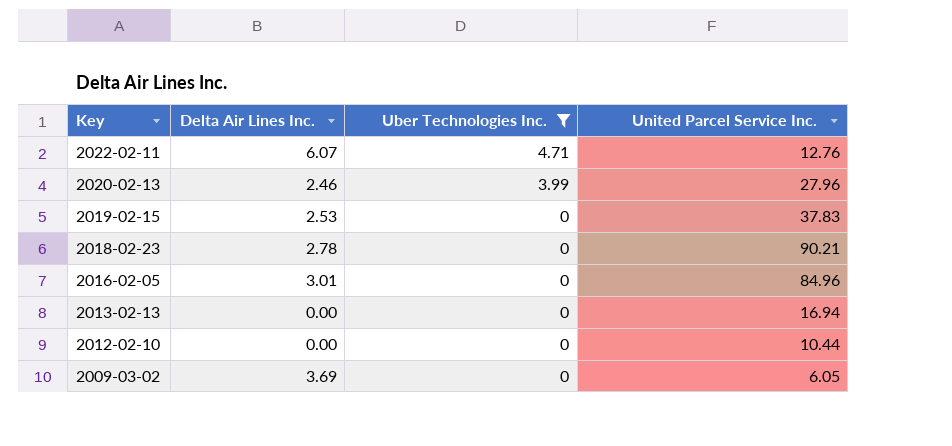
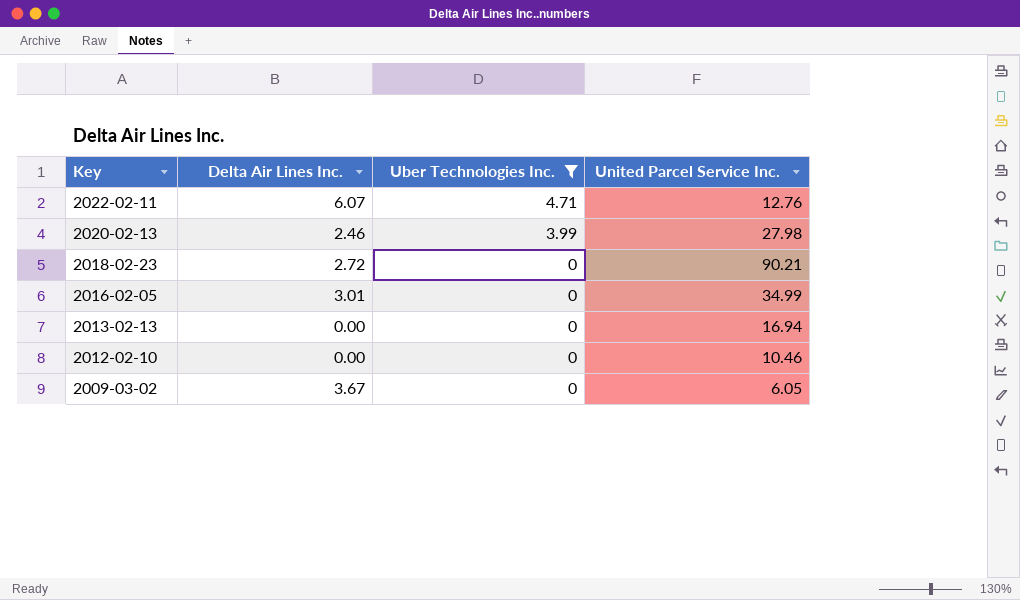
row 2019-02-15: 2.53 | 0 | 37.83 -> none
2020-02-13 | United Parcel Service Inc.: 27.96 -> 27.98
2018-02-23 | Delta Air Lines Inc.: 2.78 -> 2.72
2016-02-05 | United Parcel Service Inc.: 84.96 -> 34.99
2012-02-10 | United Parcel Service Inc.: 10.44 -> 10.46
2009-03-02 | Delta Air Lines Inc.: 3.69 -> 3.67

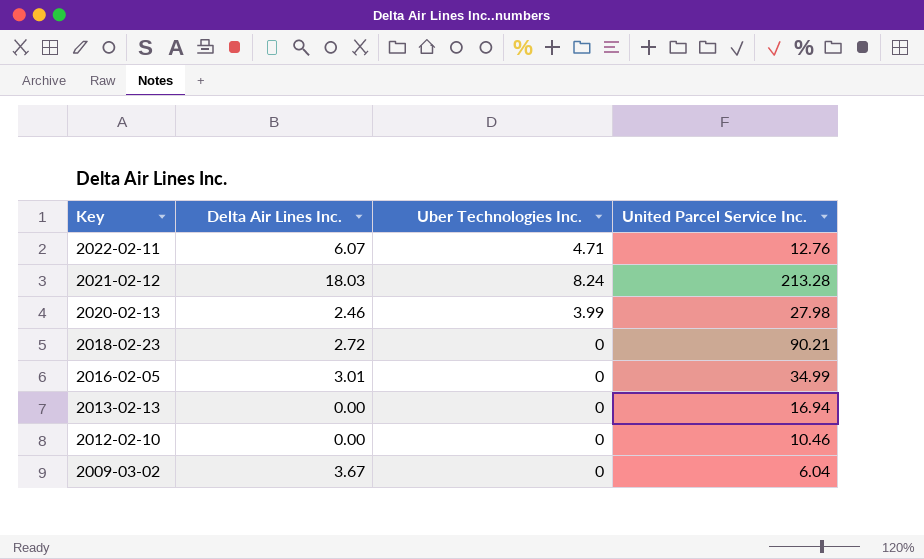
filter: Uber Technologies Inc. != 8.24 -> none
2009-03-02 | United Parcel Service Inc.: 6.05 -> 6.04

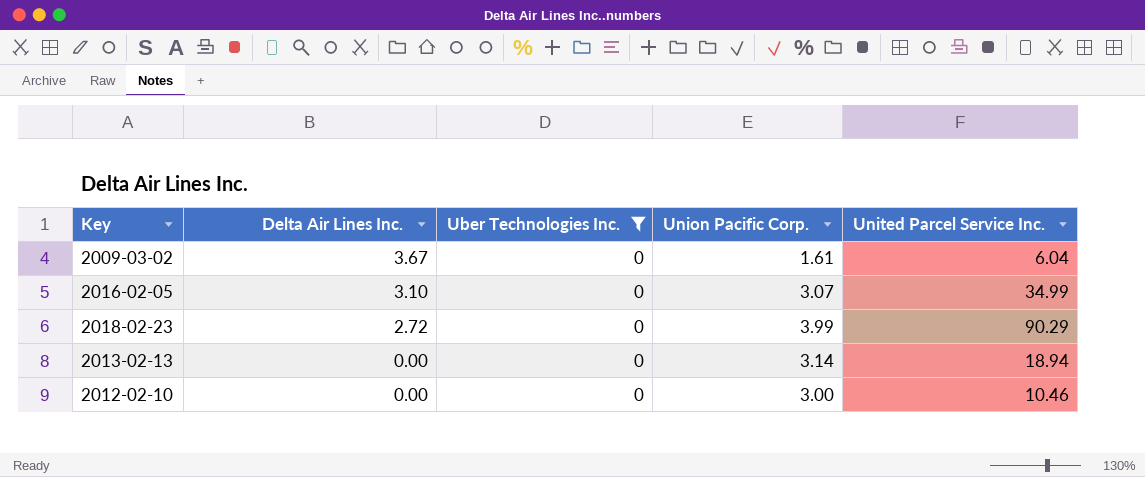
filter: none -> Uber Technologies Inc. = 0
row order: Key descending -> Delta Air Lines Inc. descending
column Union Pacific Corp. | position: none -> 4
2016-02-05 | Delta Air Lines Inc.: 3.01 -> 3.10
2018-02-23 | United Parcel Service Inc.: 90.21 -> 90.29
2013-02-13 | United Parcel Service Inc.: 16.94 -> 18.94

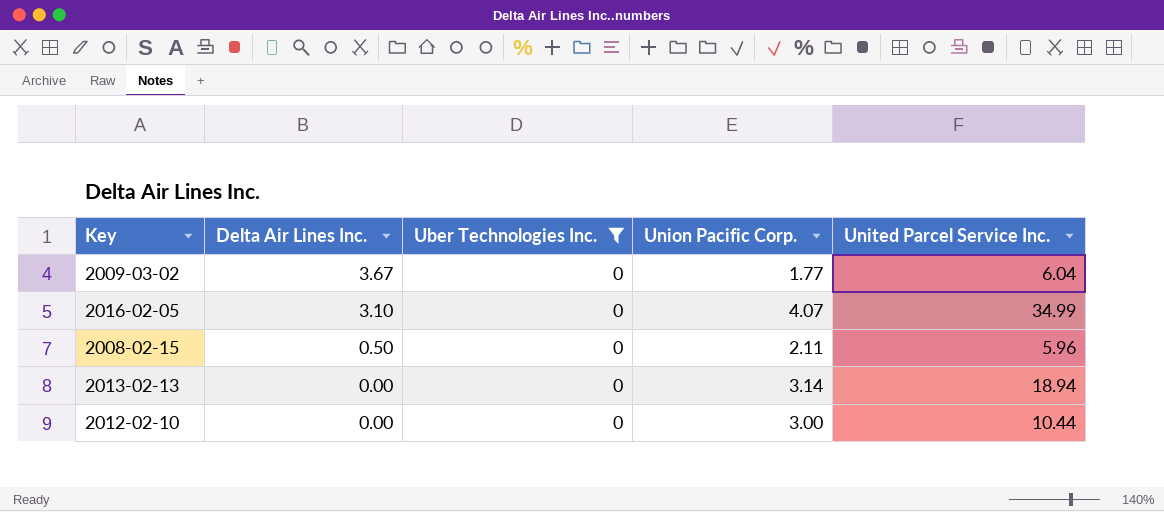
row 2018-02-23: 2.72 | 0 | 3.99 | 90.29 -> none
2009-03-02 | Union Pacific Corp.: 1.61 -> 1.77
2016-02-05 | Union Pacific Corp.: 3.07 -> 4.07
row 2008-02-15: none -> 0.50 | 0 | 2.11 | 5.96
2012-02-10 | United Parcel Service Inc.: 10.46 -> 10.44

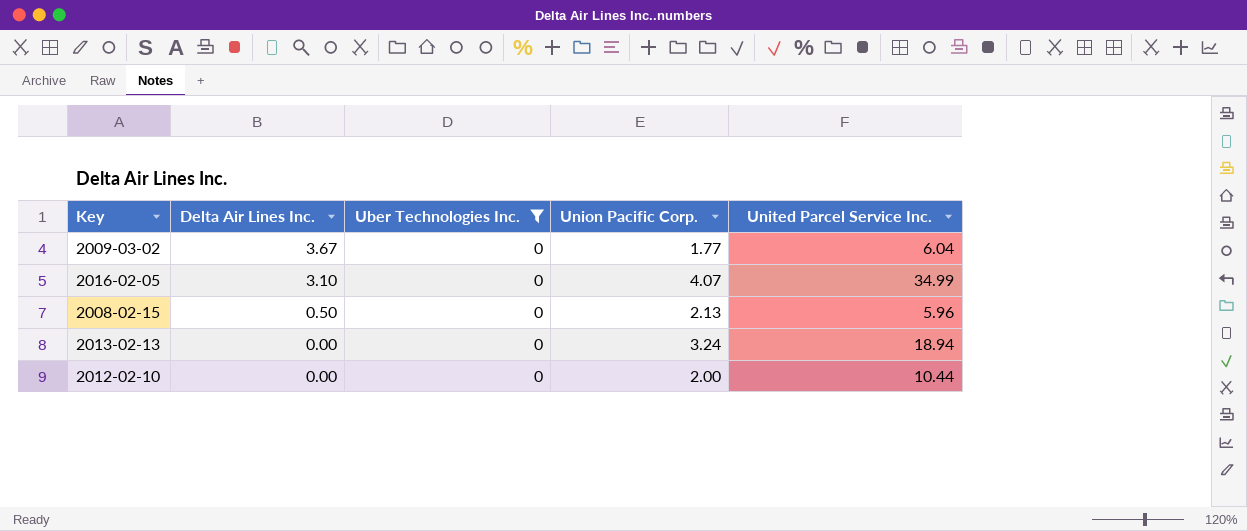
2008-02-15 | Union Pacific Corp.: 2.11 -> 2.13
2013-02-13 | Union Pacific Corp.: 3.14 -> 3.24
2012-02-10 | Union Pacific Corp.: 3.00 -> 2.00

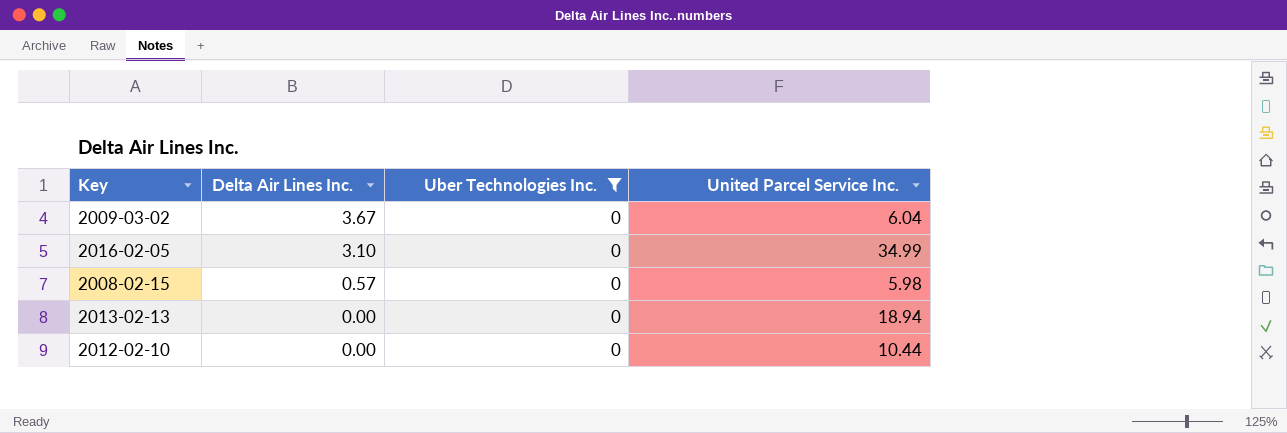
column Union Pacific Corp. | position: 4 -> none
2008-02-15 | Delta Air Lines Inc.: 0.50 -> 0.57
2008-02-15 | United Parcel Service Inc.: 5.96 -> 5.98

